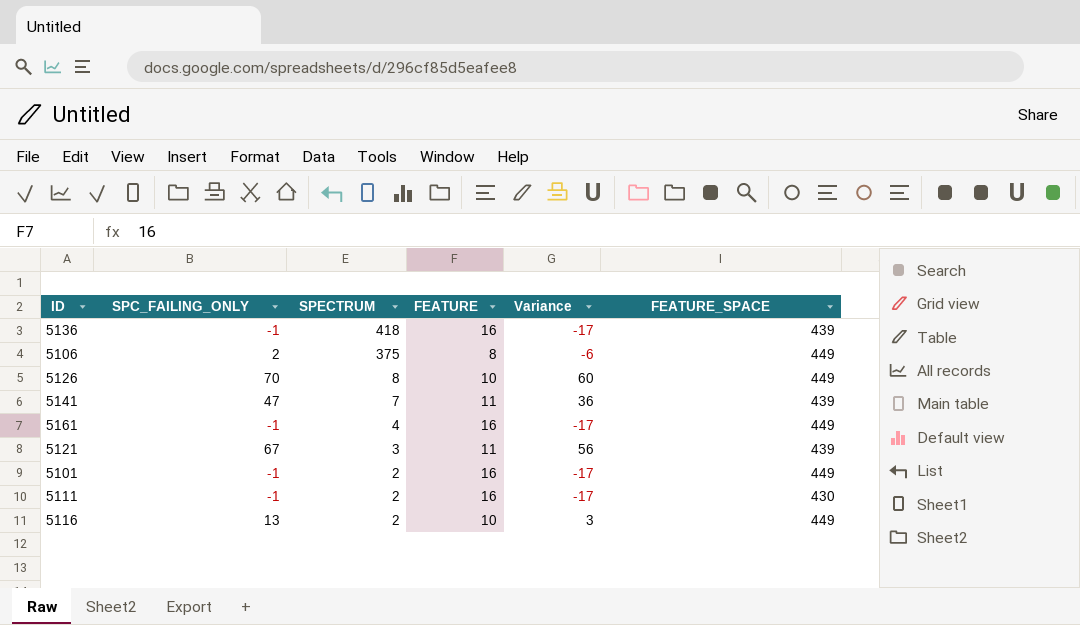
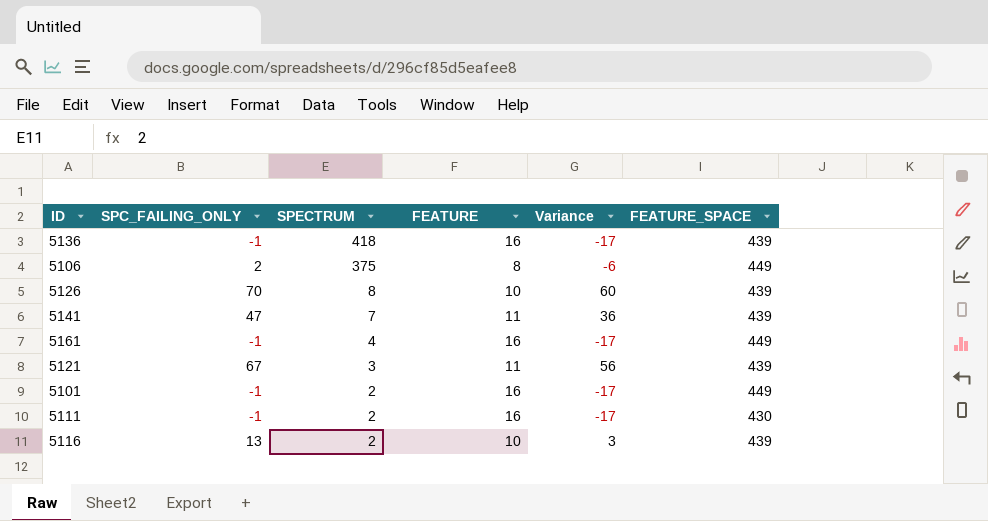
5126 | FEATURE_SPACE: 449 -> 439
5116 | FEATURE_SPACE: 449 -> 439

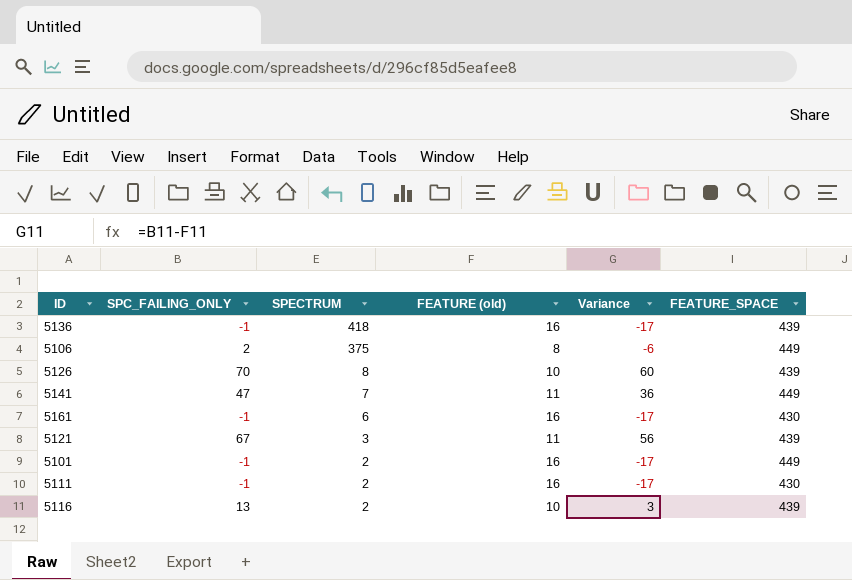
column name: FEATURE -> FEATURE (old)
5141 | FEATURE_SPACE: 439 -> 449
5161 | SPECTRUM: 4 -> 6
5161 | FEATURE_SPACE: 449 -> 430

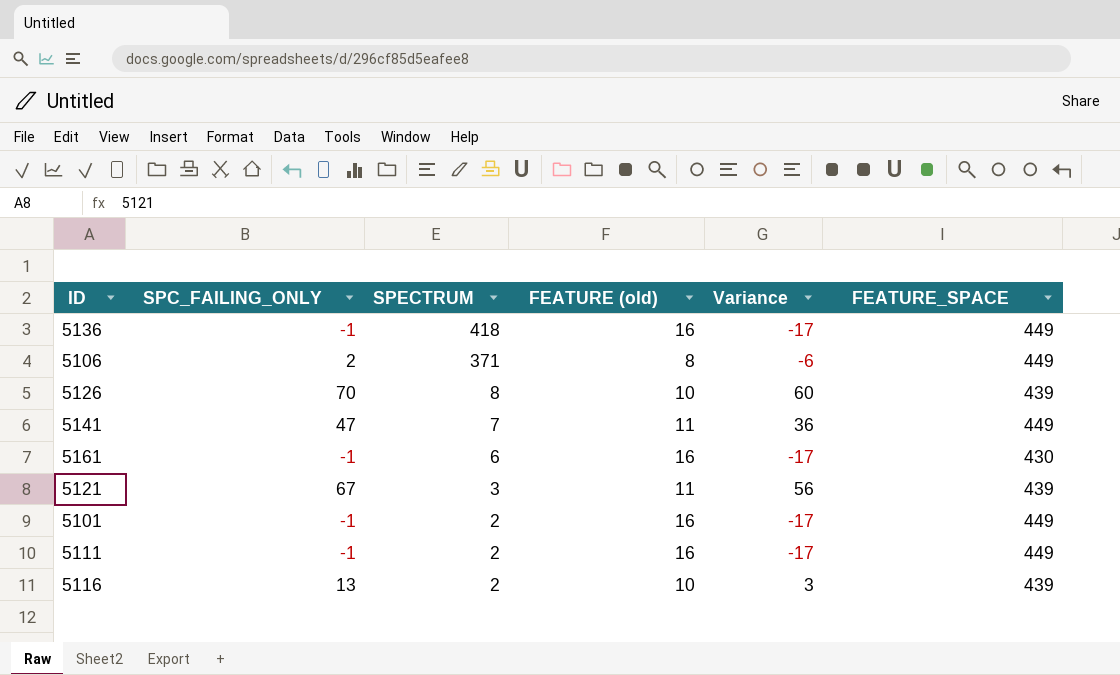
5136 | FEATURE_SPACE: 439 -> 449
5106 | SPECTRUM: 375 -> 371
5111 | FEATURE_SPACE: 430 -> 449

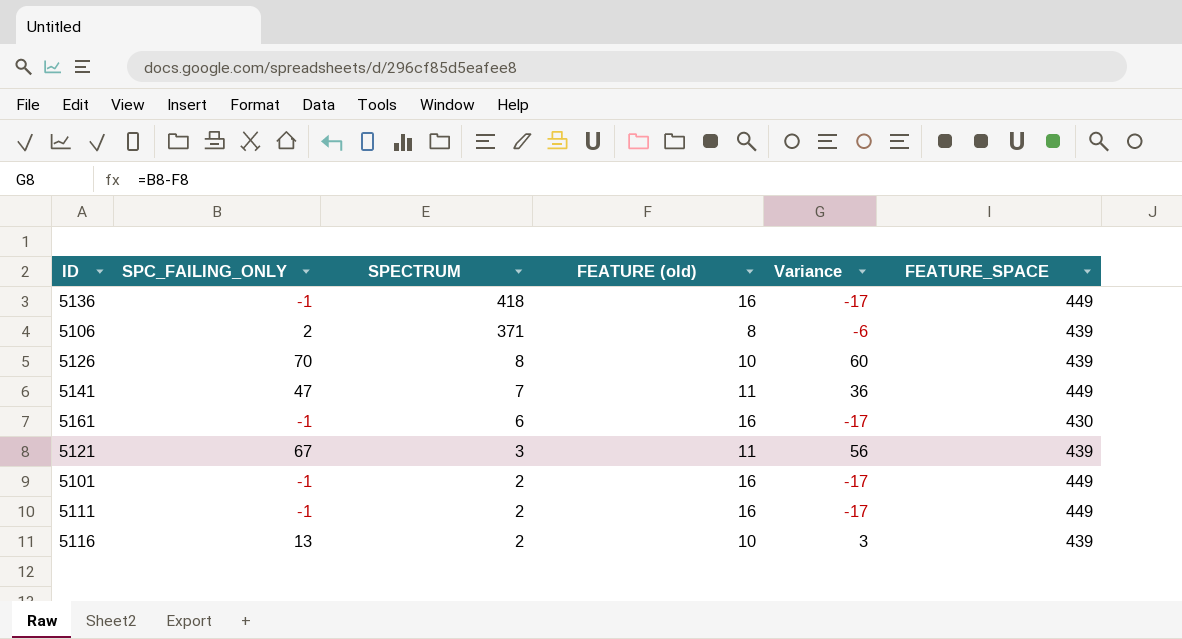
5106 | FEATURE_SPACE: 449 -> 439

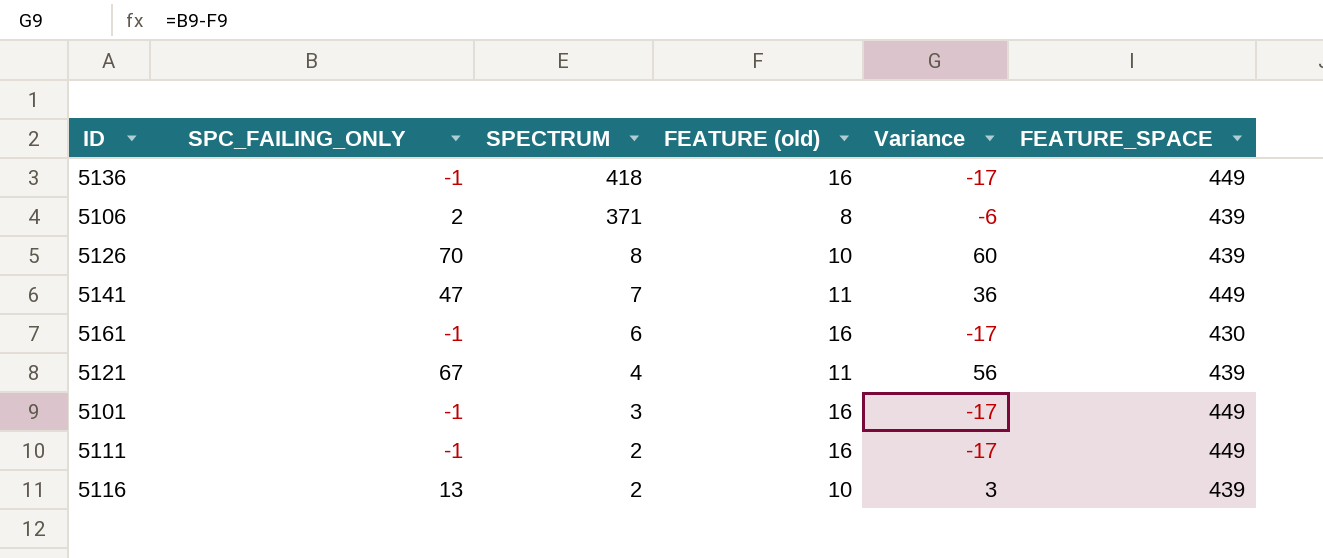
5121 | SPECTRUM: 3 -> 4
5101 | SPECTRUM: 2 -> 3

